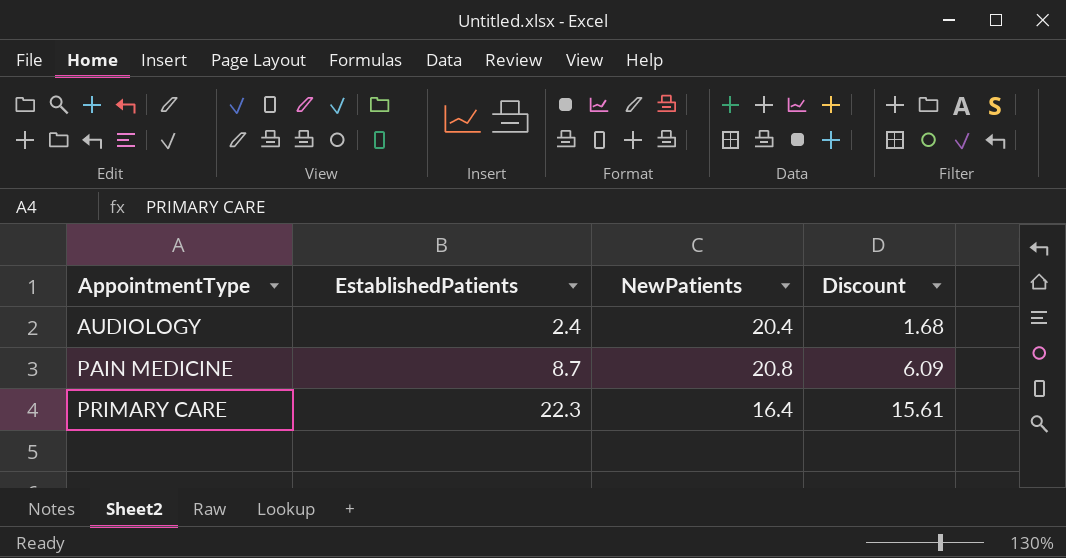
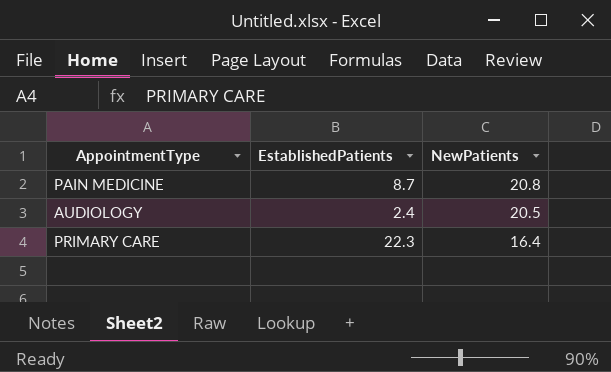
row order: AppointmentType ascending -> NewPatients descending
column Discount | formula: [EstablishedPatients] * 0.7 -> none
AUDIOLOGY | NewPatients: 20.4 -> 20.5

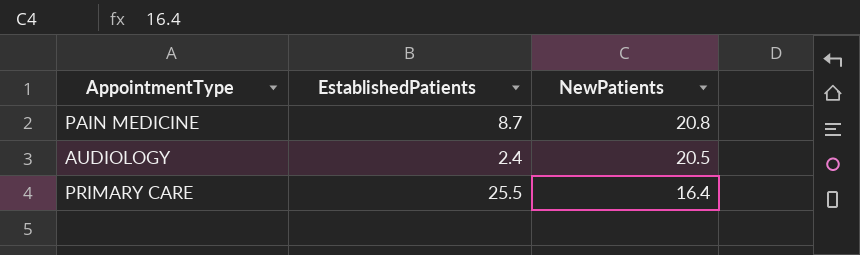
PRIMARY CARE | EstablishedPatients: 22.3 -> 25.5

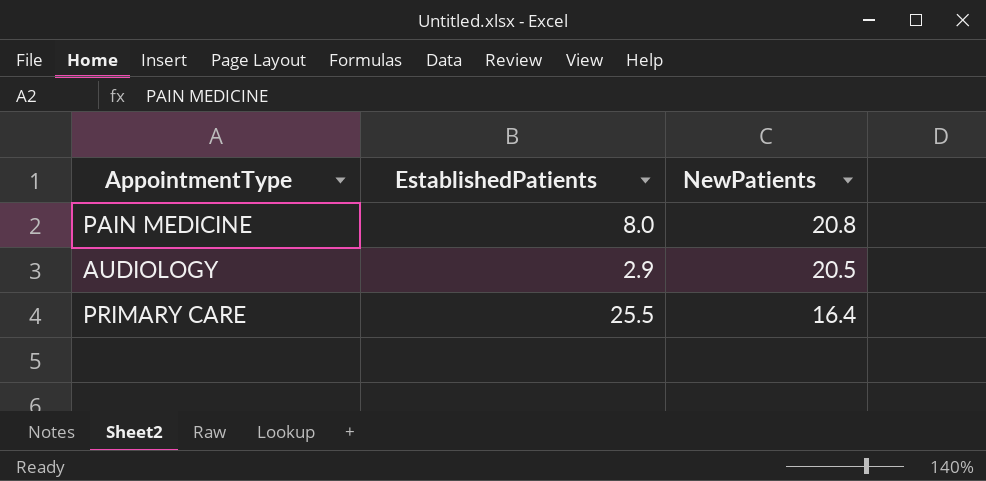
PAIN MEDICINE | EstablishedPatients: 8.7 -> 8.0
AUDIOLOGY | EstablishedPatients: 2.4 -> 2.9

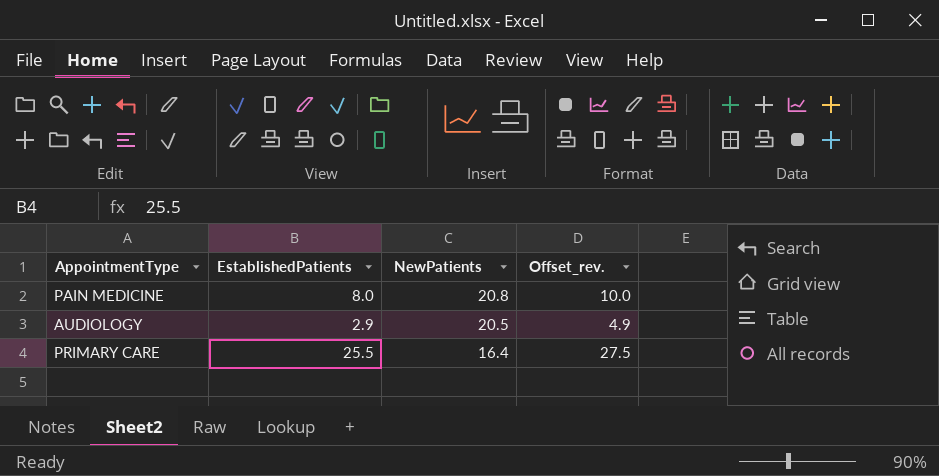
column Offset_rev. | formula: none -> [EstablishedPatients] + 2

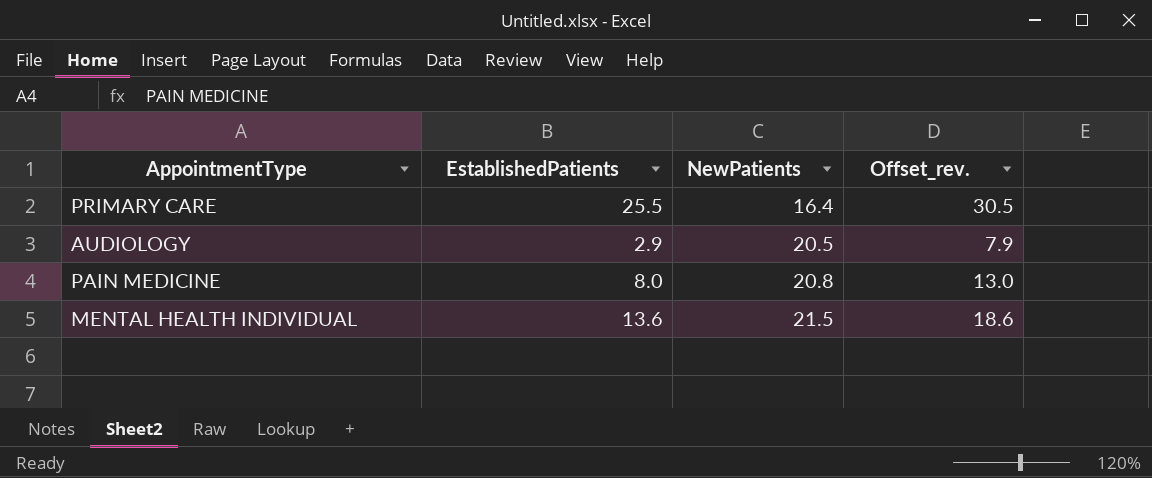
row order: NewPatients descending -> NewPatients ascending
column Offset_rev. | formula: [EstablishedPatients] + 2 -> [EstablishedPatients] + 5
row MENTAL HEALTH INDIVIDUAL: none -> 13.6 | 21.5 | 18.6

